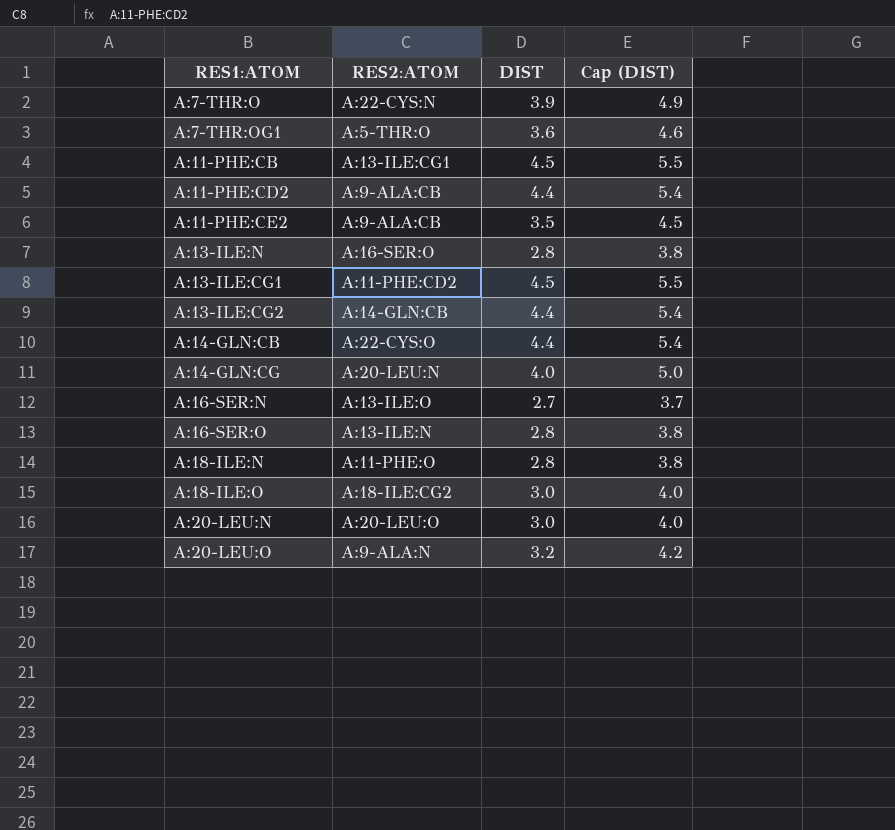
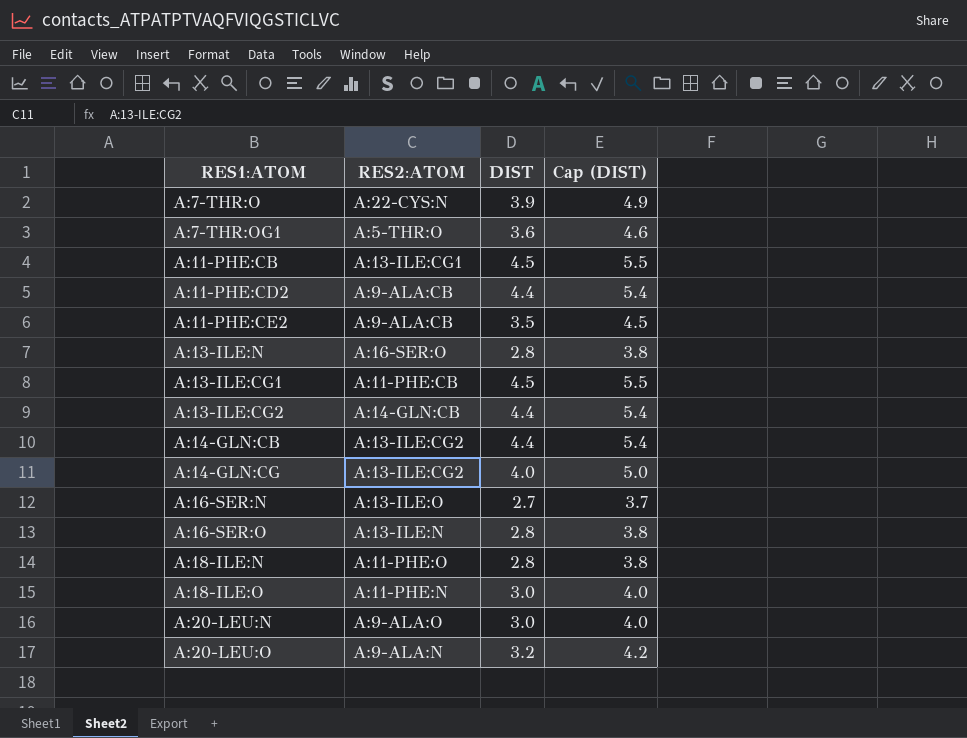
A:13-ILE:CG1 | RES2:ATOM: A:11-PHE:CD2 -> A:11-PHE:CB
A:14-GLN:CB | RES2:ATOM: A:22-CYS:O -> A:13-ILE:CG2
A:14-GLN:CG | RES2:ATOM: A:20-LEU:N -> A:13-ILE:CG2
A:18-ILE:O | RES2:ATOM: A:18-ILE:CG2 -> A:11-PHE:N
A:20-LEU:N | RES2:ATOM: A:20-LEU:O -> A:9-ALA:O

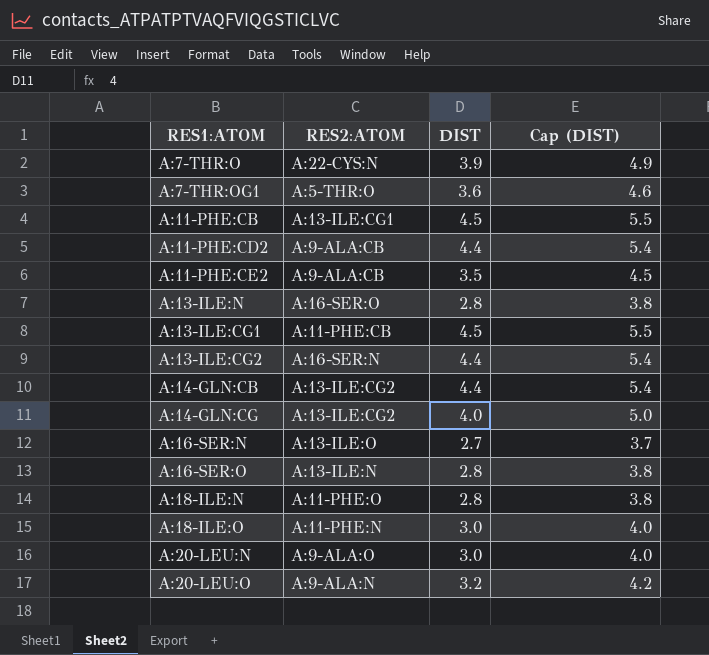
A:13-ILE:CG2 | RES2:ATOM: A:14-GLN:CB -> A:16-SER:N

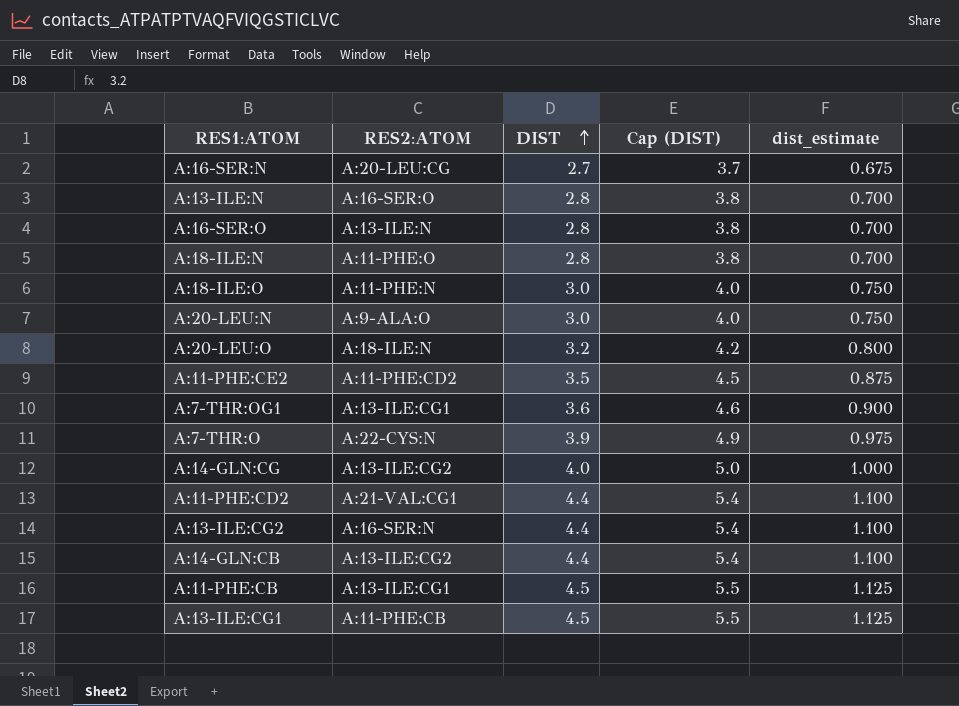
row order: none -> DIST ascending
column dist_estimate | formula: none -> [DIST] * 0.25
A:16-SER:N | RES2:ATOM: A:13-ILE:O -> A:20-LEU:CG
A:20-LEU:O | RES2:ATOM: A:9-ALA:N -> A:18-ILE:N
A:11-PHE:CE2 | RES2:ATOM: A:9-ALA:CB -> A:11-PHE:CD2
A:7-THR:OG1 | RES2:ATOM: A:5-THR:O -> A:13-ILE:CG1
A:11-PHE:CD2 | RES2:ATOM: A:9-ALA:CB -> A:21-VAL:CG1

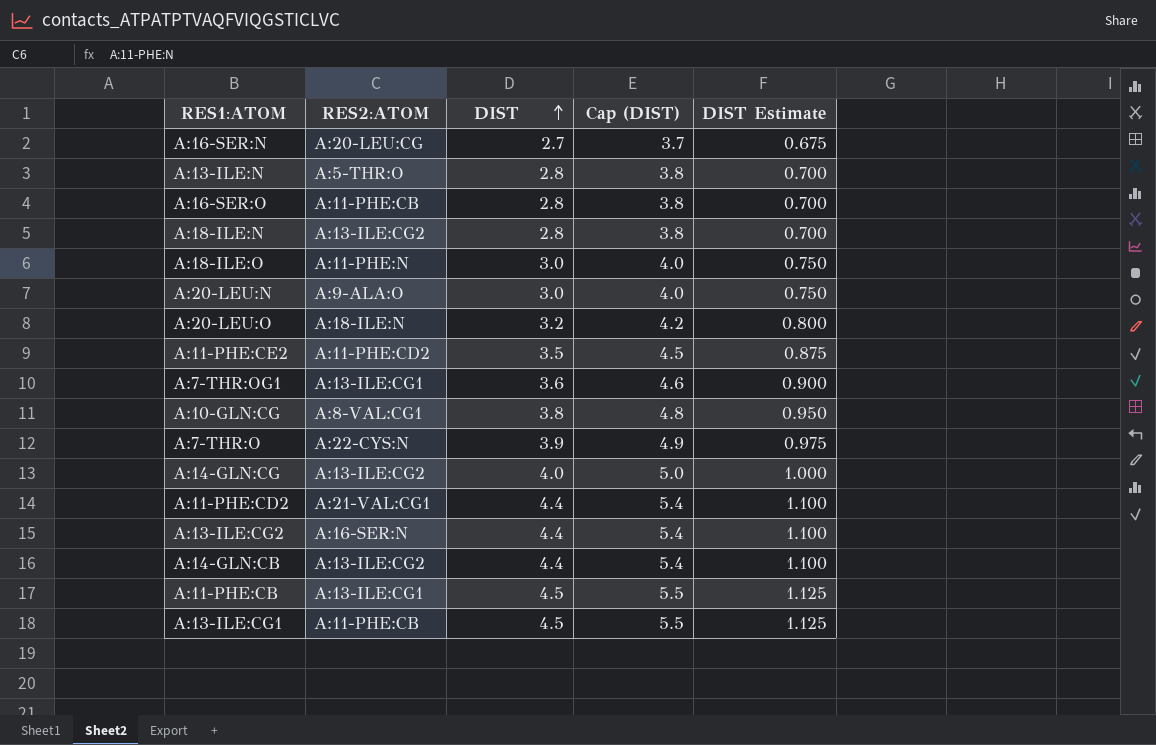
column name: dist_estimate -> DIST Estimate
A:13-ILE:N | RES2:ATOM: A:16-SER:O -> A:5-THR:O
A:16-SER:O | RES2:ATOM: A:13-ILE:N -> A:11-PHE:CB
A:18-ILE:N | RES2:ATOM: A:11-PHE:O -> A:13-ILE:CG2
row A:10-GLN:CG: none -> A:8-VAL:CG1 | 3.8 | 4.8 | 0.950

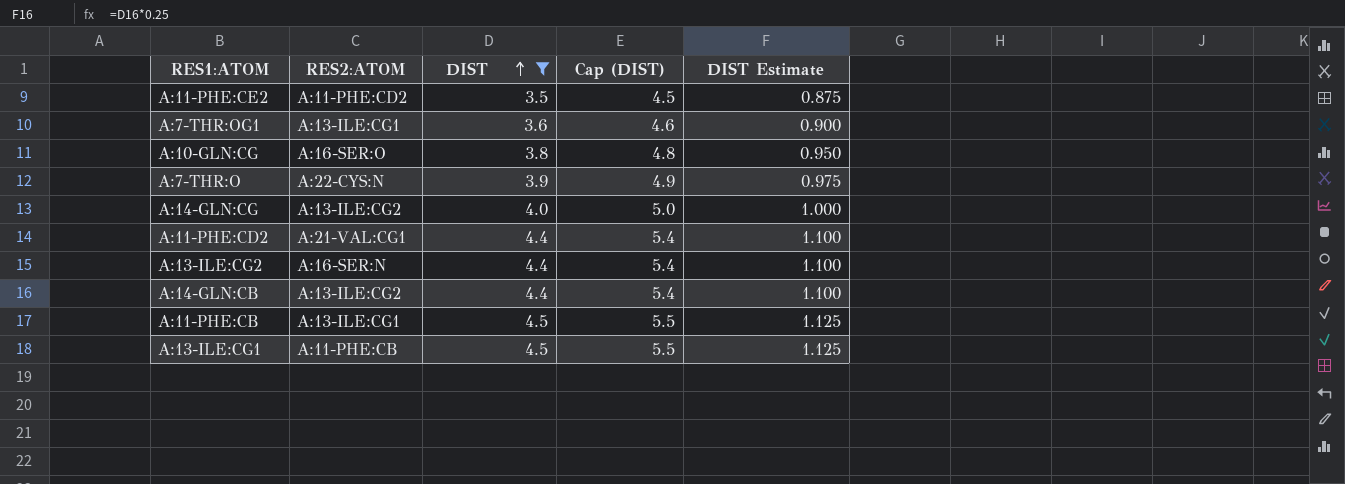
filter: none -> DIST >= 3.5
A:10-GLN:CG | RES2:ATOM: A:8-VAL:CG1 -> A:16-SER:O

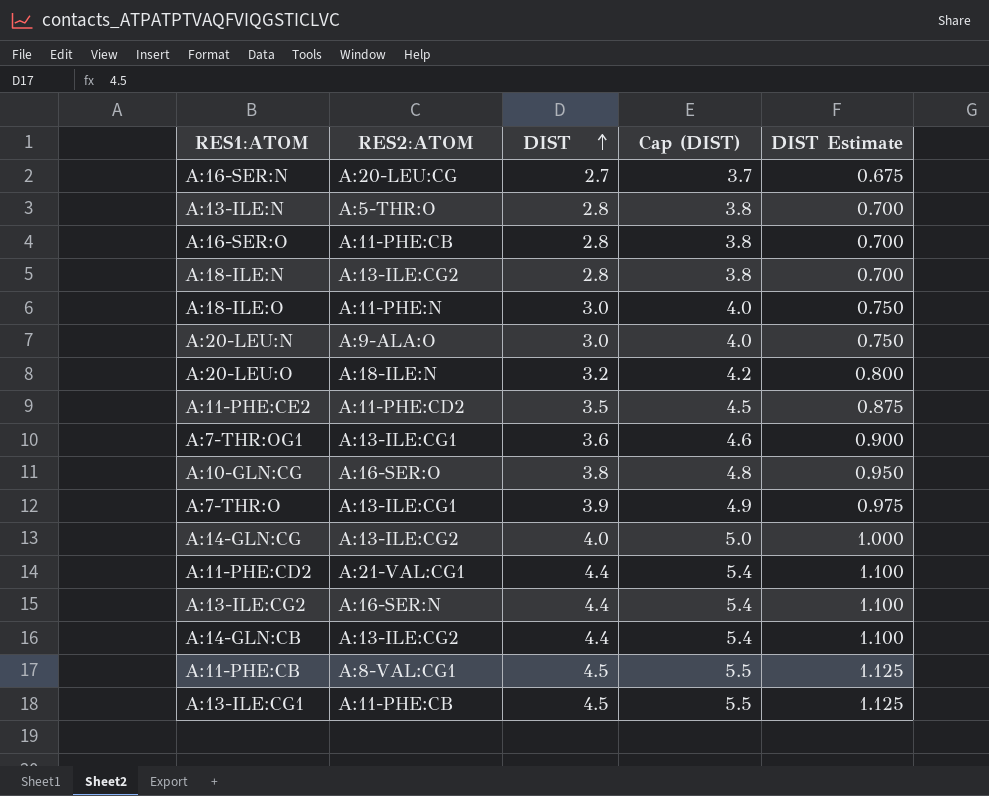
filter: DIST >= 3.5 -> none
A:7-THR:O | RES2:ATOM: A:22-CYS:N -> A:13-ILE:CG1
A:11-PHE:CB | RES2:ATOM: A:13-ILE:CG1 -> A:8-VAL:CG1

